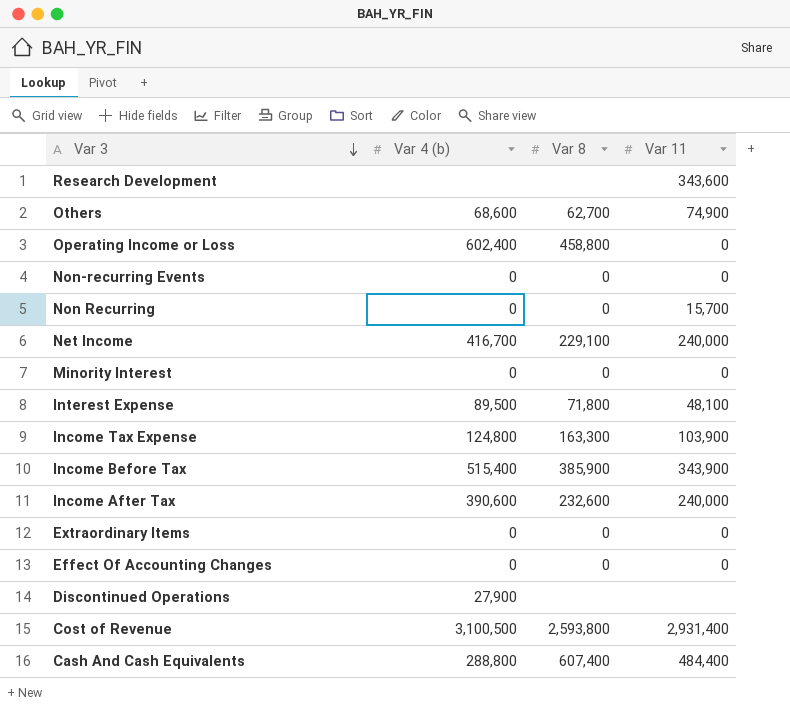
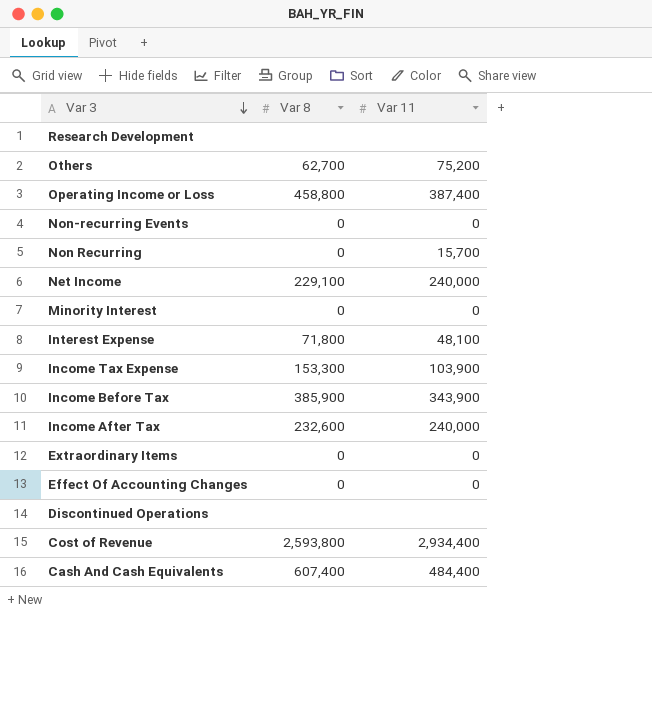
column Var 4 (b) | position: 2 -> none
Research Development | Var 11: 343,600 -> none
Others | Var 11: 74,900 -> 75,200
Operating Income or Loss | Var 11: 0 -> 387,400
Income Tax Expense | Var 8: 163,300 -> 153,300
Cost of Revenue | Var 11: 2,931,400 -> 2,934,400

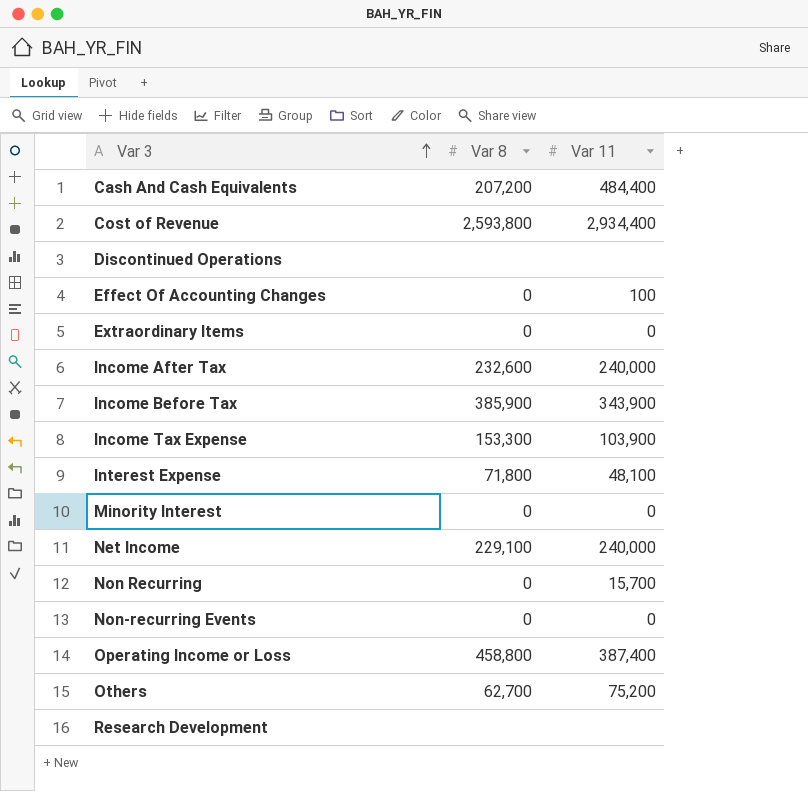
row order: Var 3 descending -> Var 3 ascending
Cash And Cash Equivalents | Var 8: 607,400 -> 207,200
Effect Of Accounting Changes | Var 11: 0 -> 100

